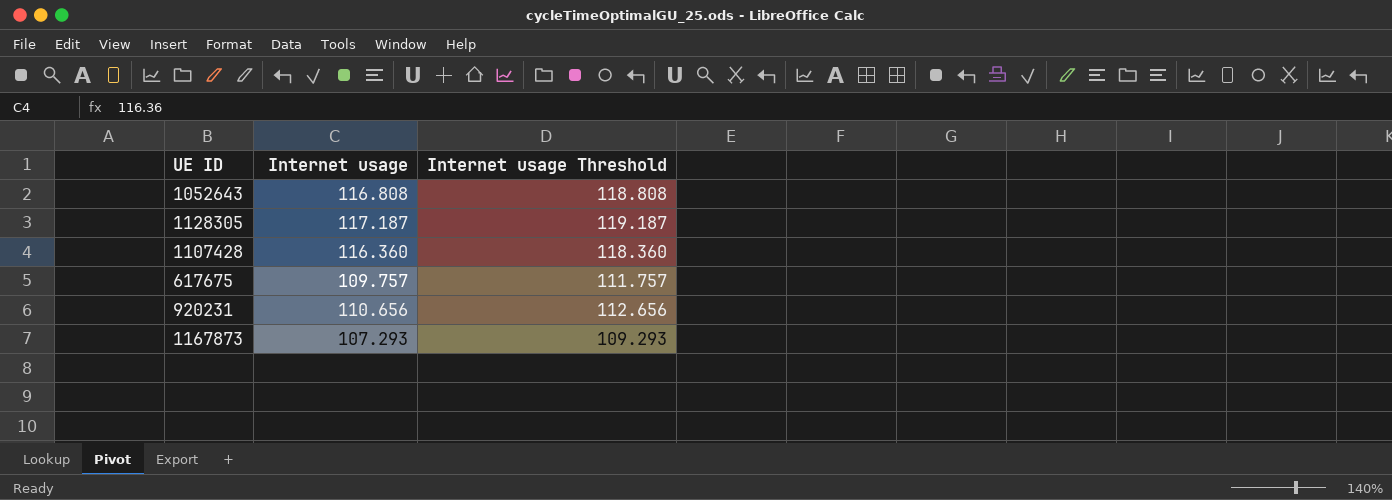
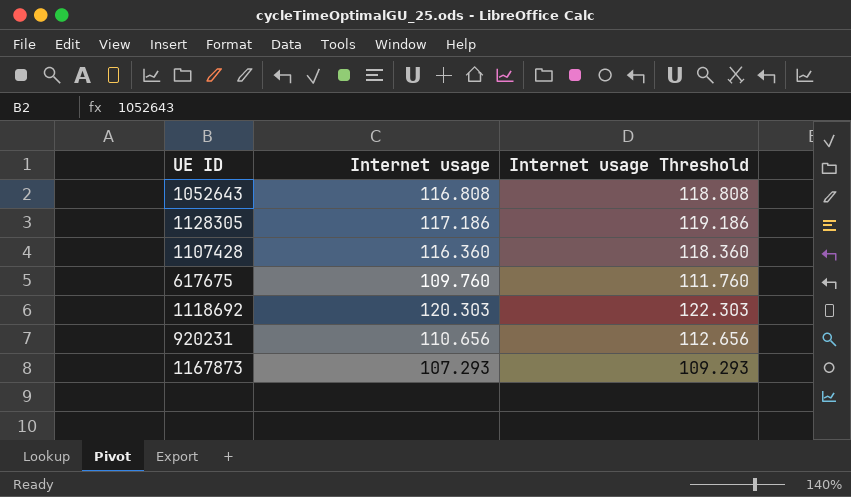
1128305 | Internet usage: 117.187 -> 117.186
1128305 | Internet usage Threshold: 119.187 -> 119.186
617675 | Internet usage: 109.757 -> 109.760
617675 | Internet usage Threshold: 111.757 -> 111.760
row 1118692: none -> 120.303 | 122.303

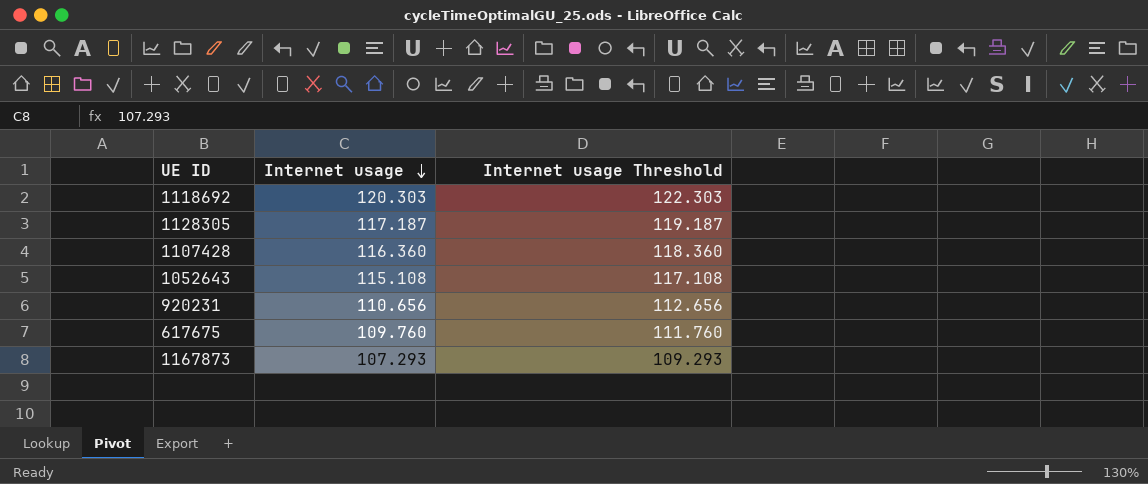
row order: none -> Internet usage descending
1128305 | Internet usage: 117.186 -> 117.187
1128305 | Internet usage Threshold: 119.186 -> 119.187
1052643 | Internet usage: 116.808 -> 115.108
1052643 | Internet usage Threshold: 118.808 -> 117.108

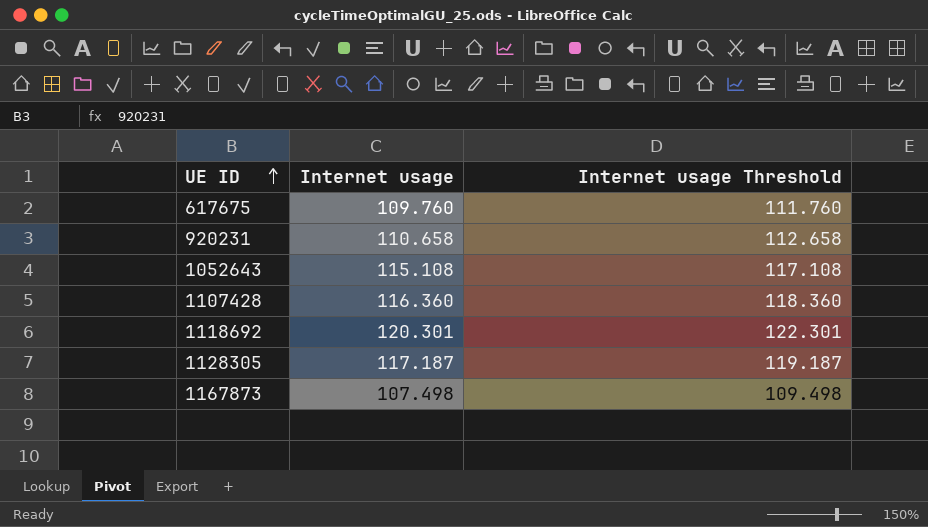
row order: Internet usage descending -> UE ID ascending
920231 | Internet usage: 110.656 -> 110.658
920231 | Internet usage Threshold: 112.656 -> 112.658
1118692 | Internet usage: 120.303 -> 120.301
1118692 | Internet usage Threshold: 122.303 -> 122.301
1167873 | Internet usage: 107.293 -> 107.498
1167873 | Internet usage Threshold: 109.293 -> 109.498

